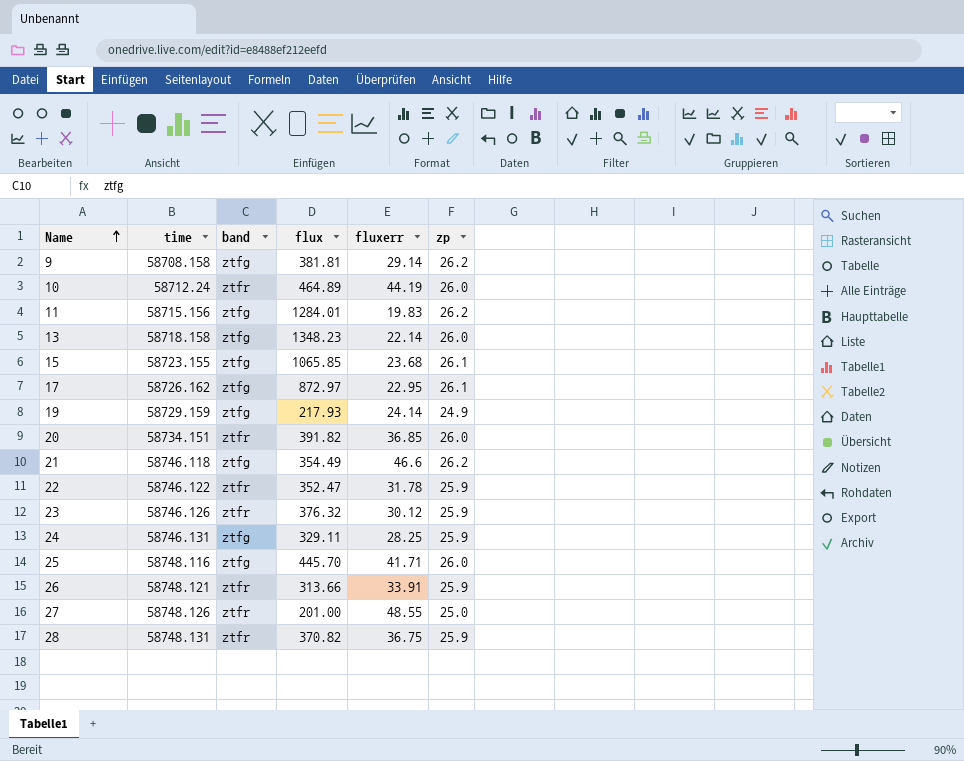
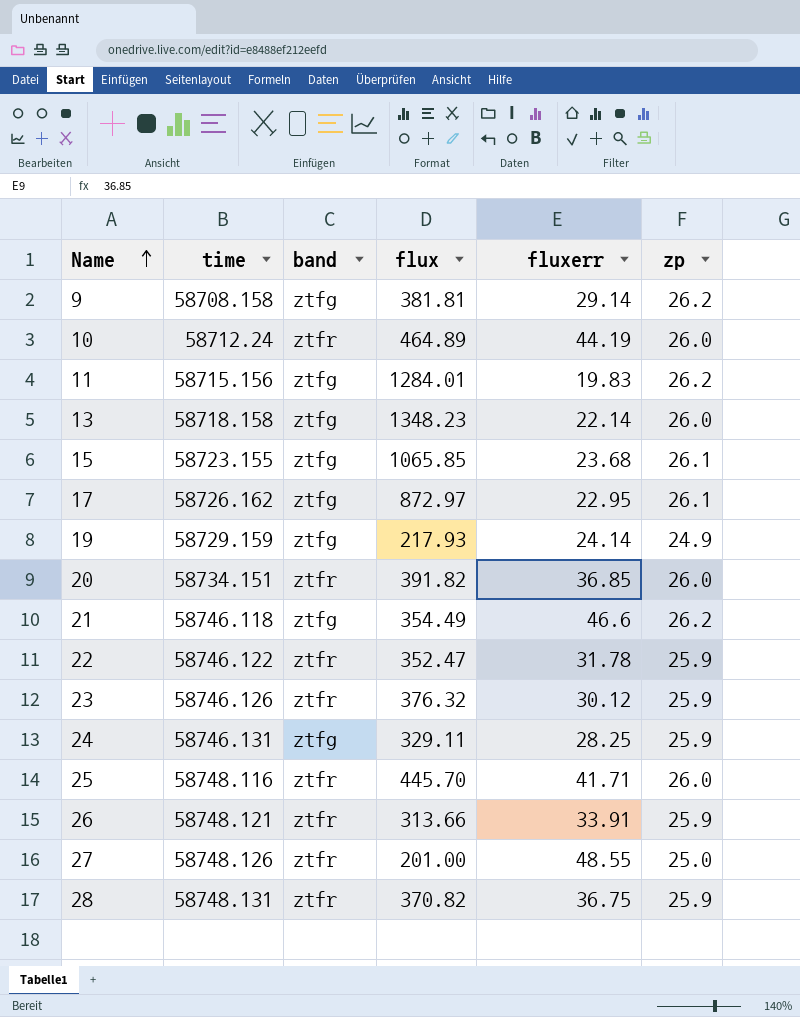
25 | band: ztfg -> ztfr

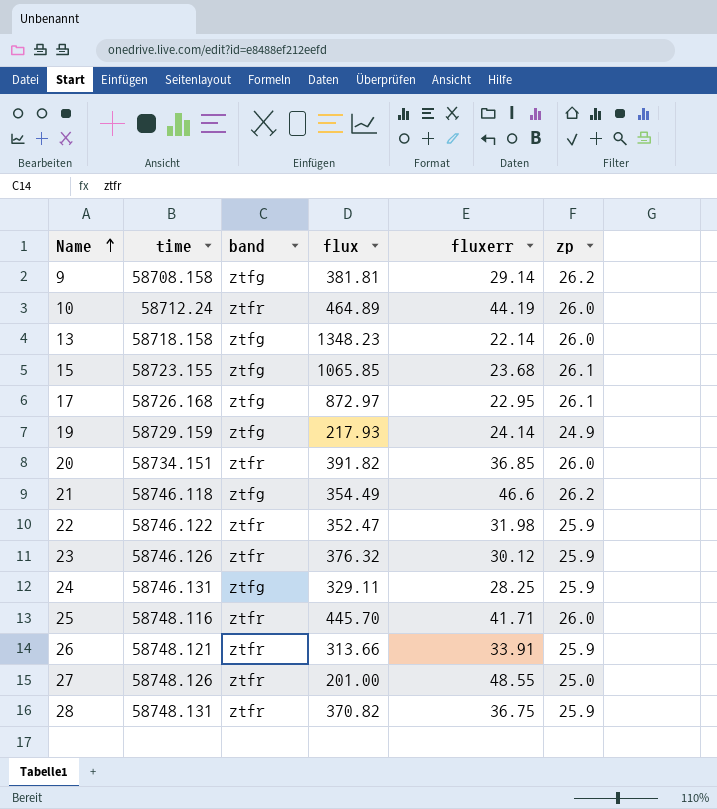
row 11: 58715.156 | ztfg | 1284.01 | 19.83 | 26.2 -> none
17 | time: 58726.162 -> 58726.168
22 | fluxerr: 31.78 -> 31.98

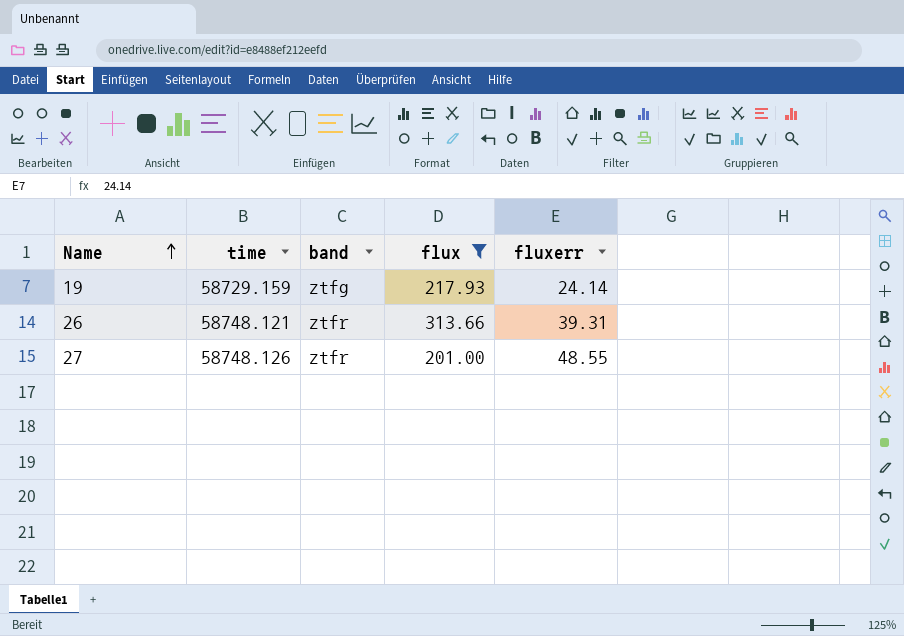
filter: none -> flux <= 313.66
column zp | position: 6 -> none
26 | fluxerr: 33.91 -> 39.31

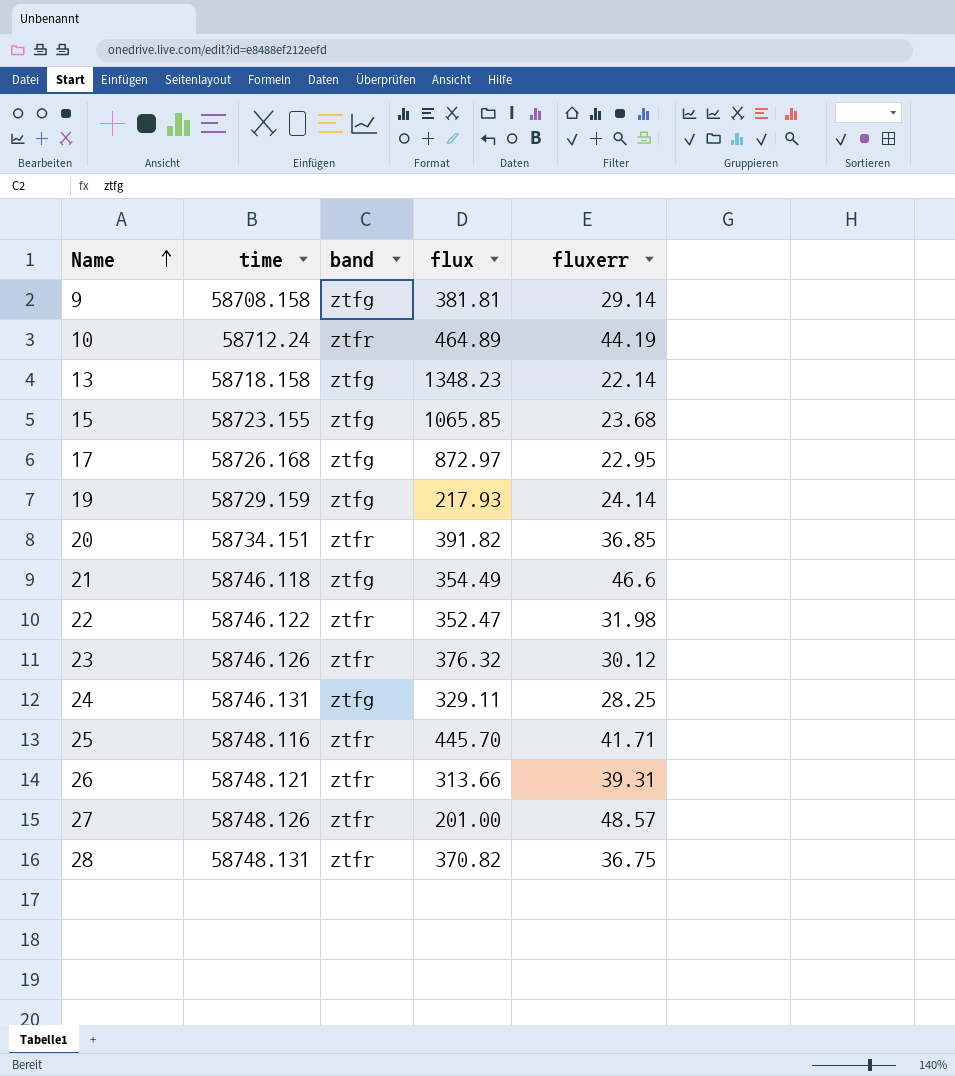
filter: flux <= 313.66 -> none
27 | fluxerr: 48.55 -> 48.57

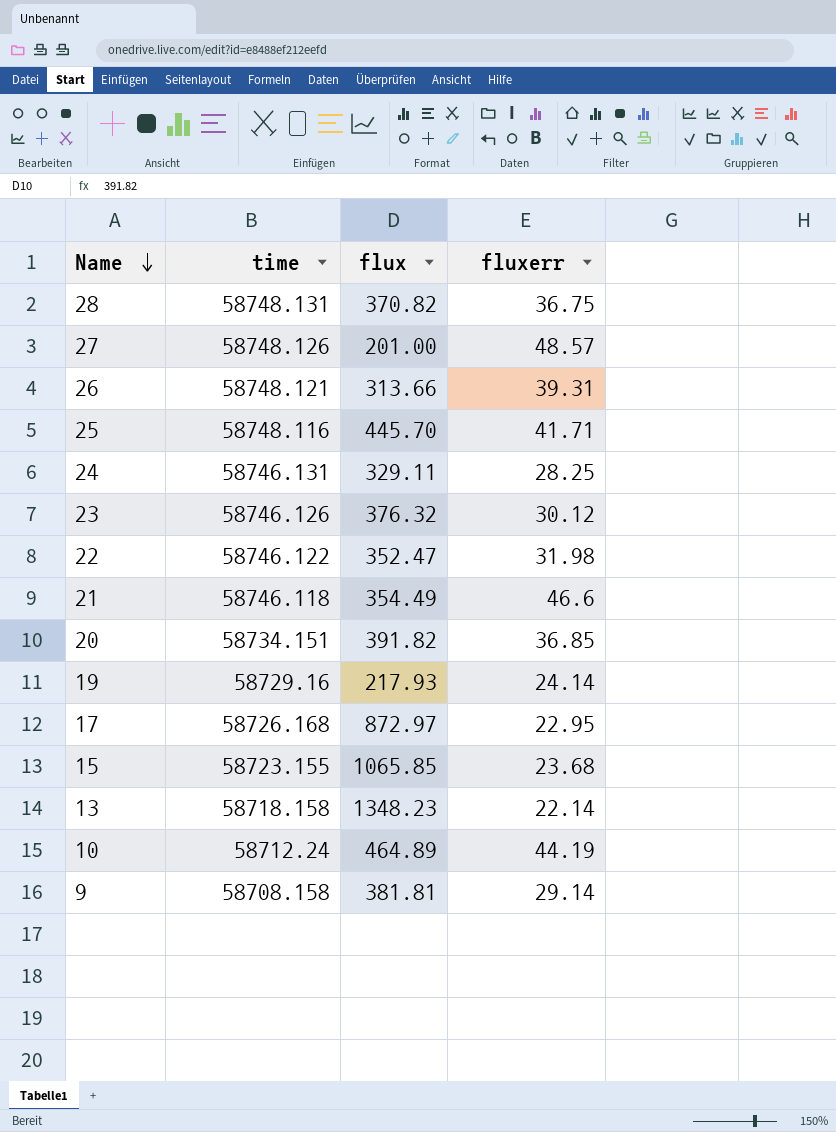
row order: Name ascending -> Name descending
column band | position: 3 -> none
19 | time: 58729.159 -> 58729.16

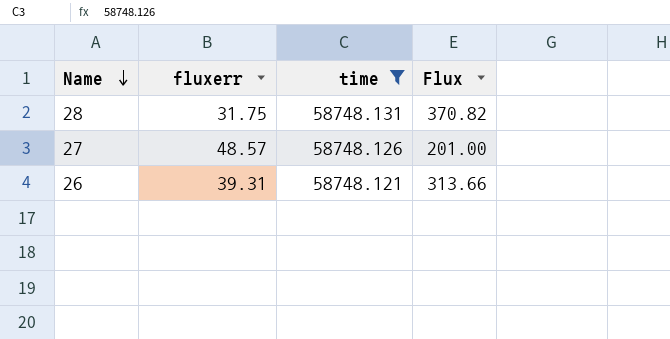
filter: none -> time >= 58748.121
column fluxerr | position: 4 -> 2
column name: flux -> Flux
28 | fluxerr: 36.75 -> 31.75

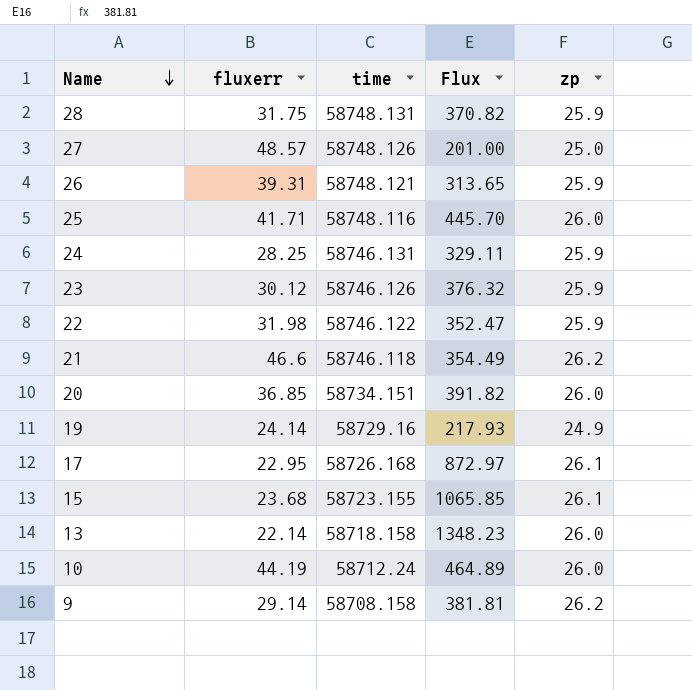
filter: time >= 58748.121 -> none
column zp | position: none -> 5
26 | Flux: 313.66 -> 313.65

